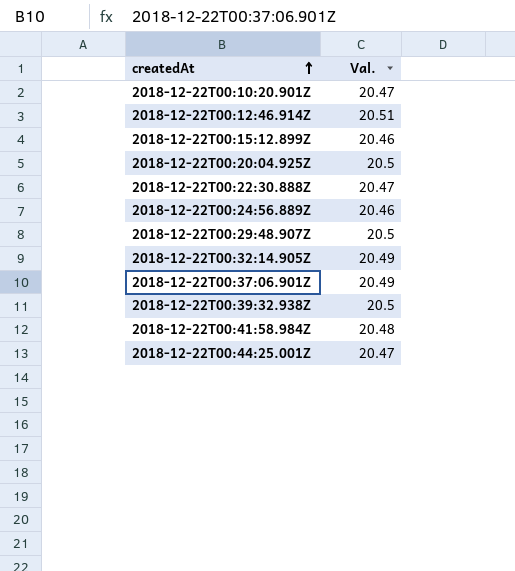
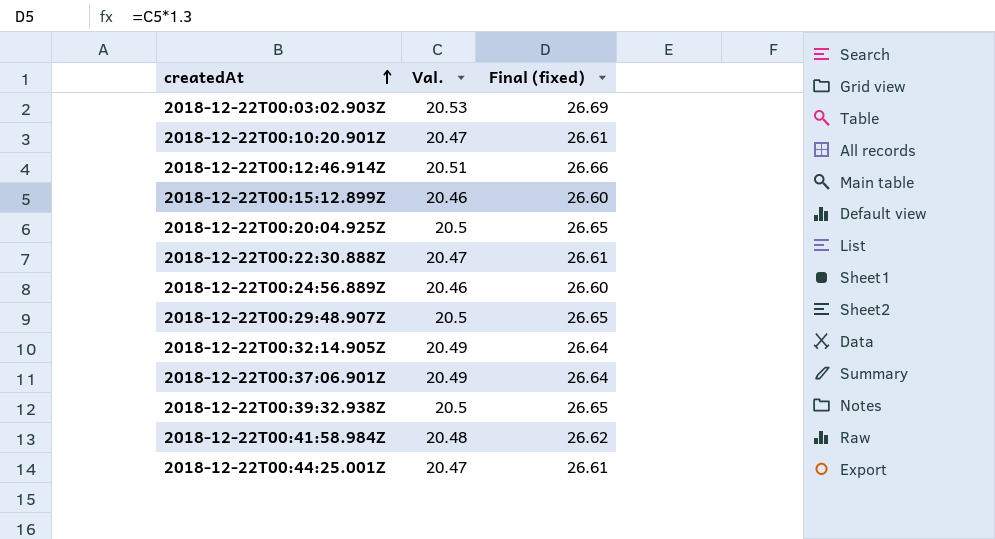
column Final (fixed) | formula: none -> [Val.] * 1.3
row 2018-12-22T00:03:02.903Z: none -> 20.53 | 26.69

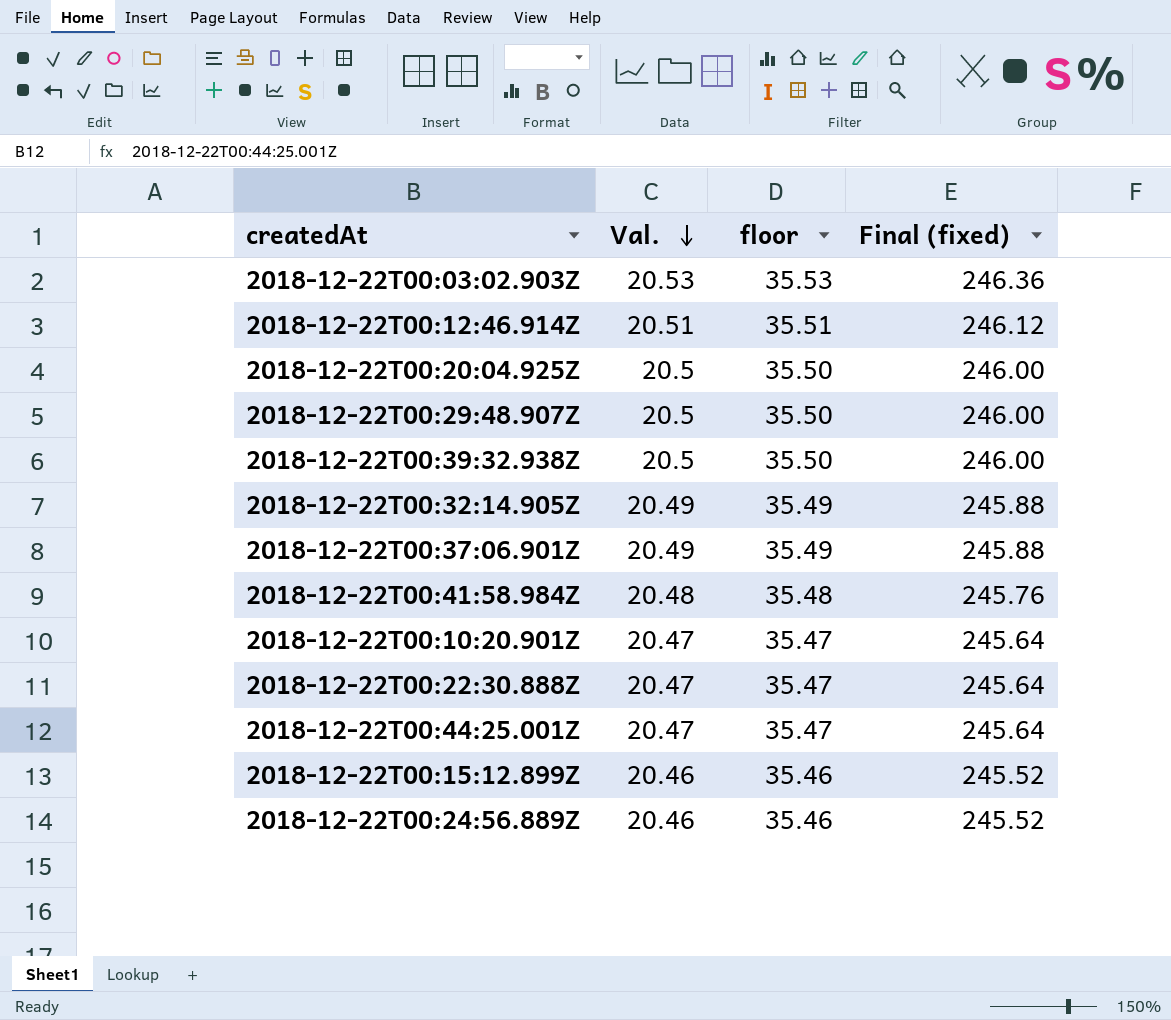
row order: createdAt ascending -> Val. descending
column floor | formula: none -> [Val.] + 15
column Final (fixed) | formula: [Val.] * 1.3 -> [Val.] * 12

